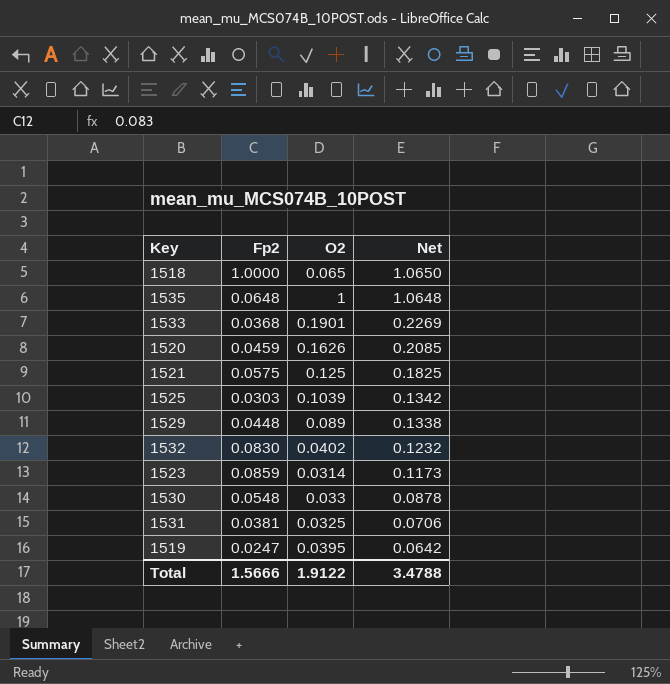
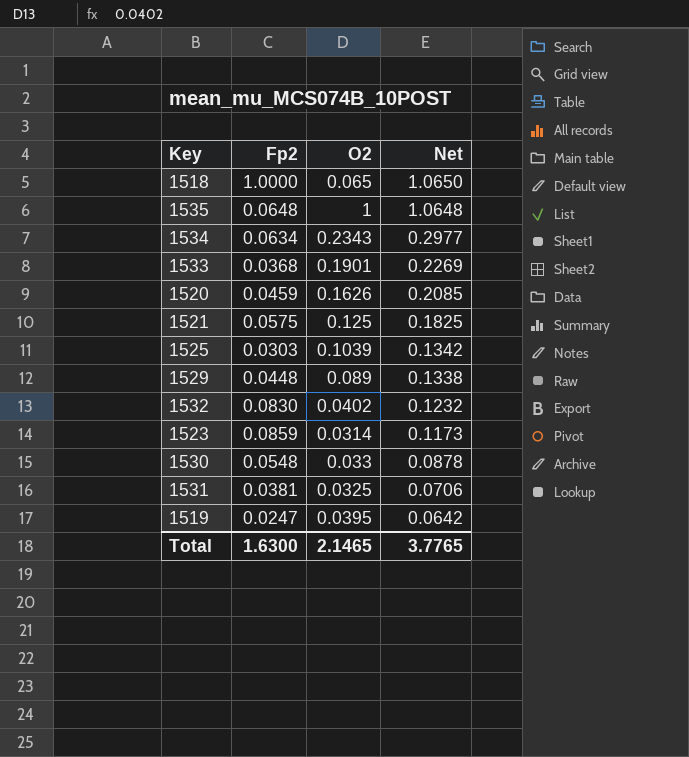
row 1534: none -> 0.0634 | 0.2343 | 0.2977
Total | Fp2: 1.5666 -> 1.6300
Total | O2: 1.9122 -> 2.1465
Total | Net: 3.4788 -> 3.7765

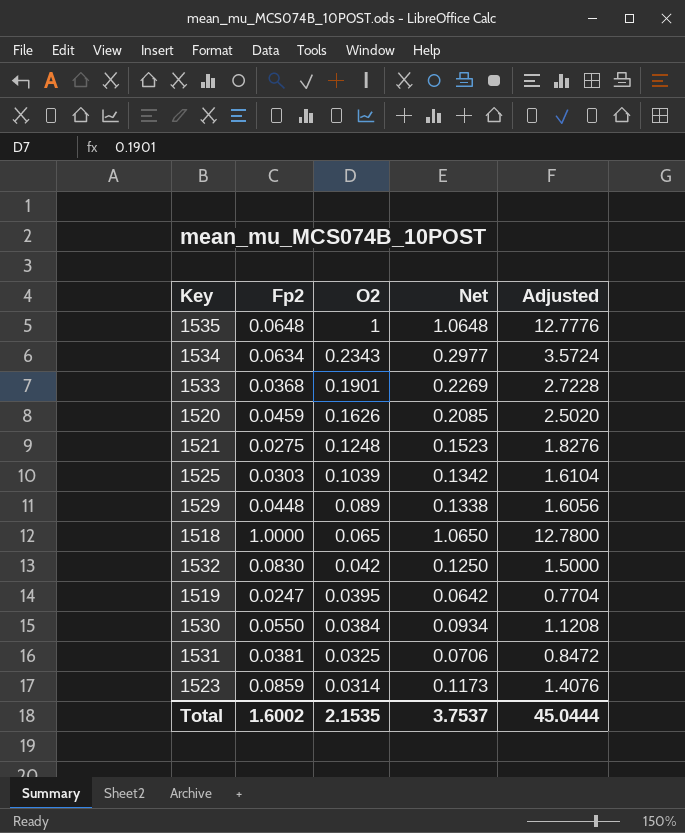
row order: Net descending -> O2 descending
column Adjusted | formula: none -> [Net] * 12
1521 | Fp2: 0.0575 -> 0.0275
1521 | O2: 0.125 -> 0.1248
1521 | Net: 0.1825 -> 0.1523
1532 | O2: 0.0402 -> 0.042
1532 | Net: 0.1232 -> 0.1250
1530 | Fp2: 0.0548 -> 0.0550
1530 | O2: 0.033 -> 0.0384
1530 | Net: 0.0878 -> 0.0934
Total | Fp2: 1.6300 -> 1.6002
Total | O2: 2.1465 -> 2.1535
Total | Net: 3.7765 -> 3.7537

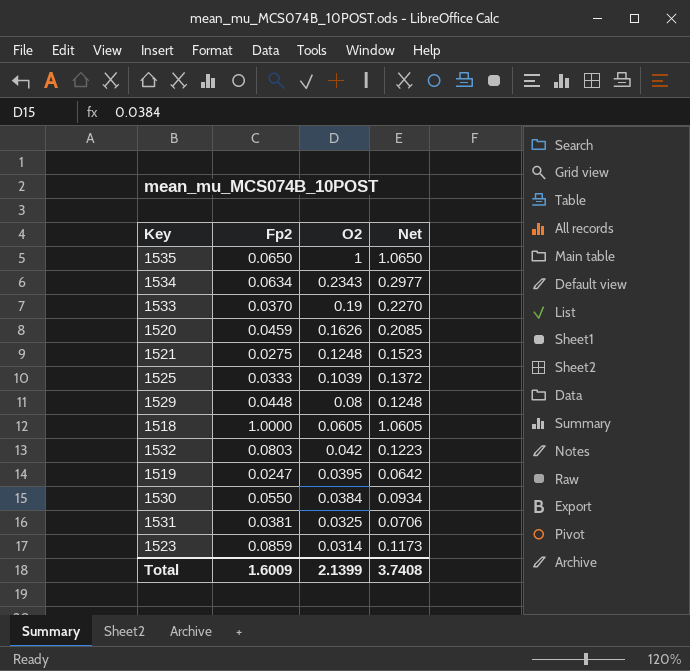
column Adjusted | formula: [Net] * 12 -> none
1535 | Fp2: 0.0648 -> 0.0650
1535 | Net: 1.0648 -> 1.0650
1533 | Fp2: 0.0368 -> 0.0370
1533 | O2: 0.1901 -> 0.19
1533 | Net: 0.2269 -> 0.2270
1525 | Fp2: 0.0303 -> 0.0333
1525 | Net: 0.1342 -> 0.1372
1529 | O2: 0.089 -> 0.08
1529 | Net: 0.1338 -> 0.1248
1518 | O2: 0.065 -> 0.0605
1518 | Net: 1.0650 -> 1.0605
1532 | Fp2: 0.0830 -> 0.0803
1532 | Net: 0.1250 -> 0.1223
Total | Fp2: 1.6002 -> 1.6009
Total | O2: 2.1535 -> 2.1399
Total | Net: 3.7537 -> 3.7408

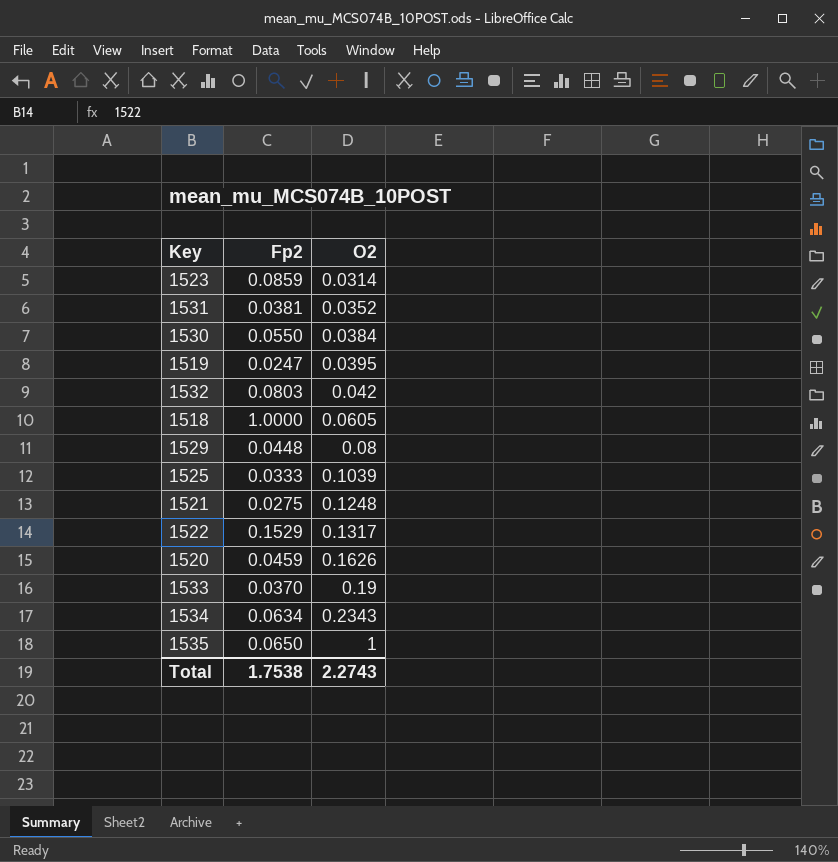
row order: O2 descending -> O2 ascending
column Net | formula: [Fp2] + [O2] -> none
1531 | O2: 0.0325 -> 0.0352
row 1522: none -> 0.1529 | 0.1317
Total | Fp2: 1.6009 -> 1.7538
Total | O2: 2.1399 -> 2.2743

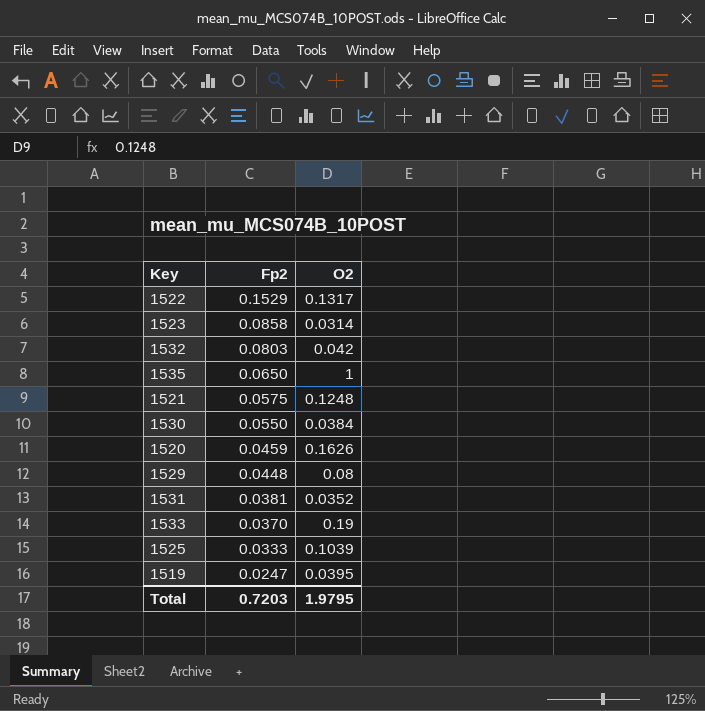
row order: O2 ascending -> Fp2 descending
row 1518: 1.0000 | 0.0605 -> none
row 1534: 0.0634 | 0.2343 -> none
1523 | Fp2: 0.0859 -> 0.0858
1521 | Fp2: 0.0275 -> 0.0575
Total | Fp2: 1.7538 -> 0.7203
Total | O2: 2.2743 -> 1.9795

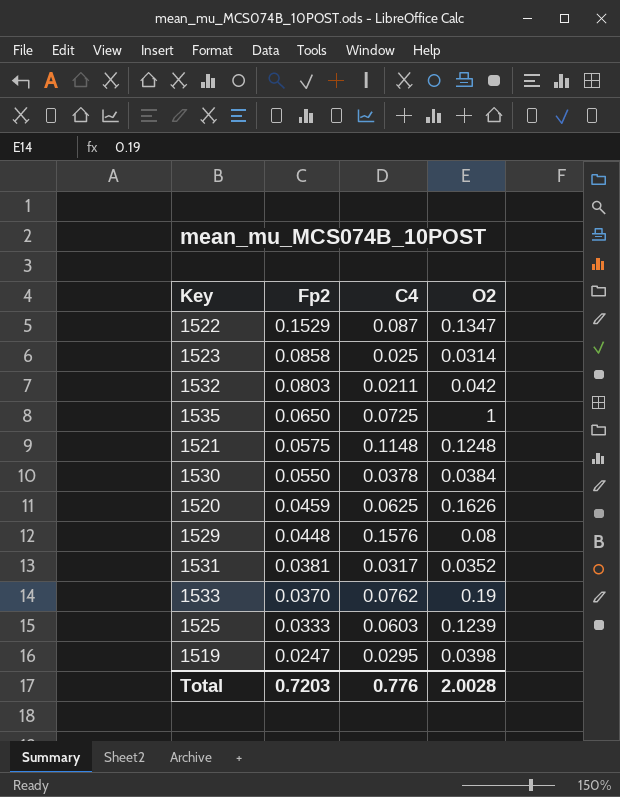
column C4 | position: none -> 3
1522 | O2: 0.1317 -> 0.1347
1525 | O2: 0.1039 -> 0.1239
1519 | O2: 0.0395 -> 0.0398
Total | O2: 1.9795 -> 2.0028

